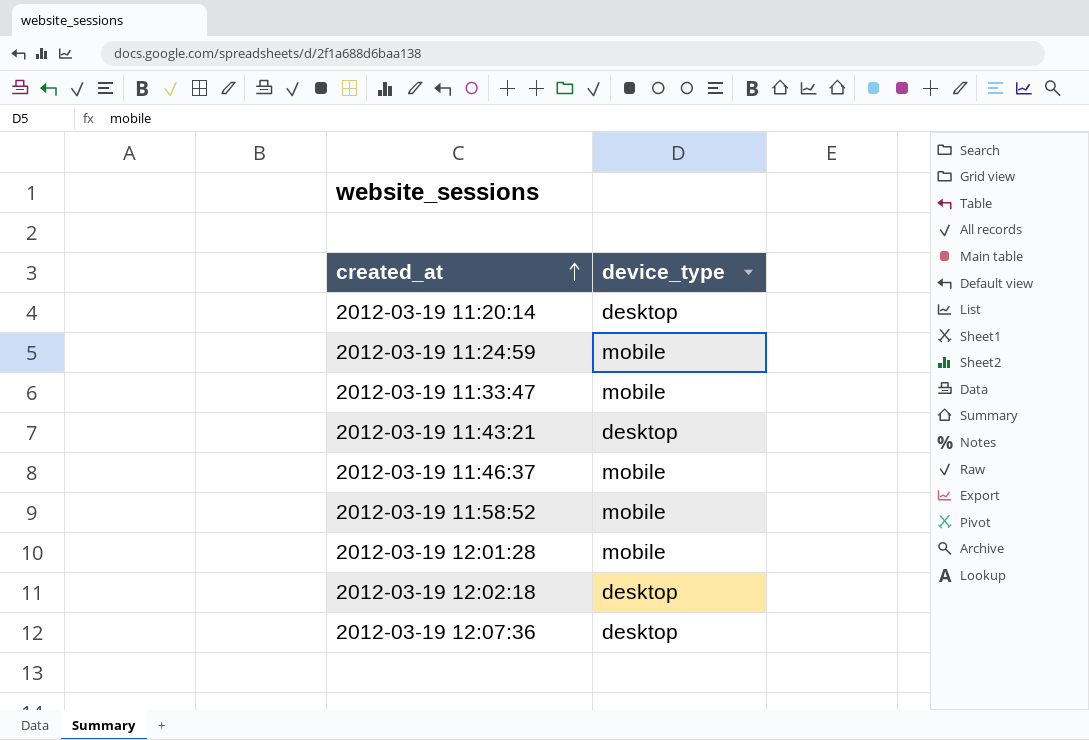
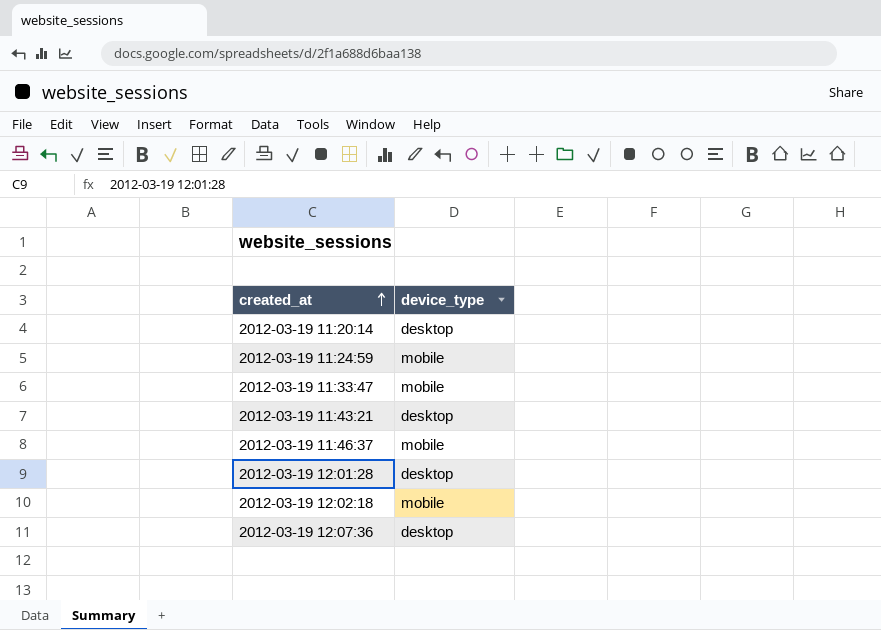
row 2012-03-19 11:58:52: mobile -> none
2012-03-19 12:01:28 | device_type: mobile -> desktop
2012-03-19 12:02:18 | device_type: desktop -> mobile

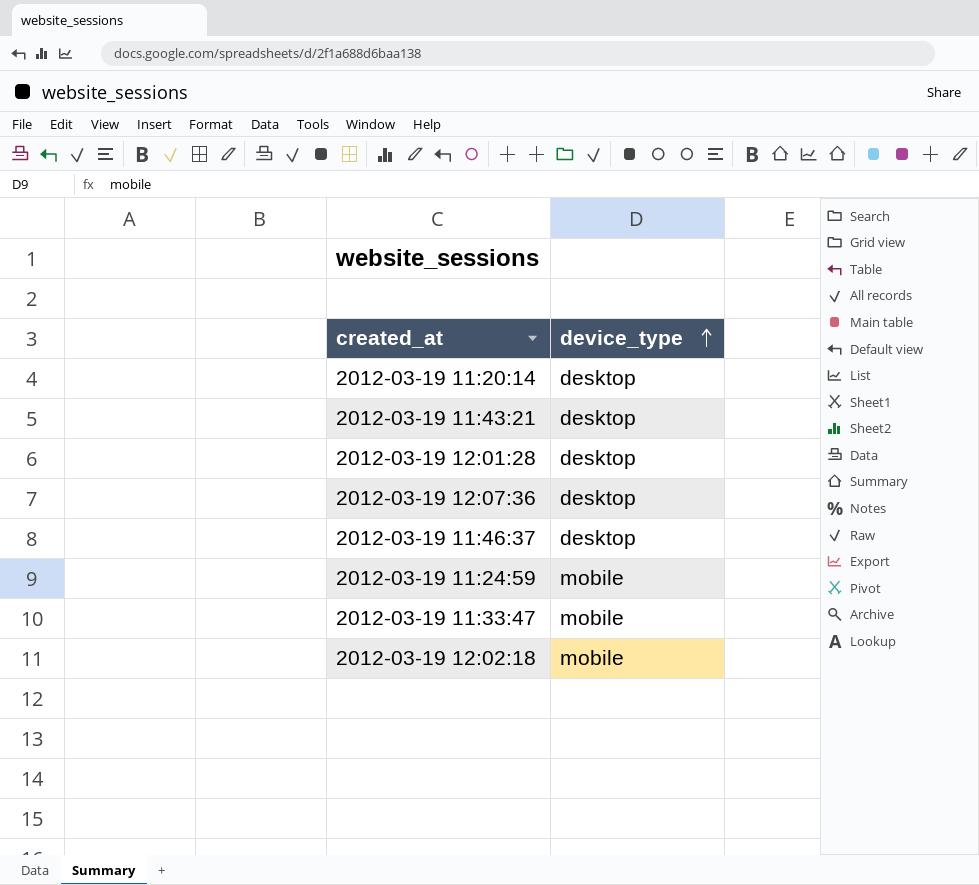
row order: created_at ascending -> device_type ascending
2012-03-19 11:46:37 | device_type: mobile -> desktop

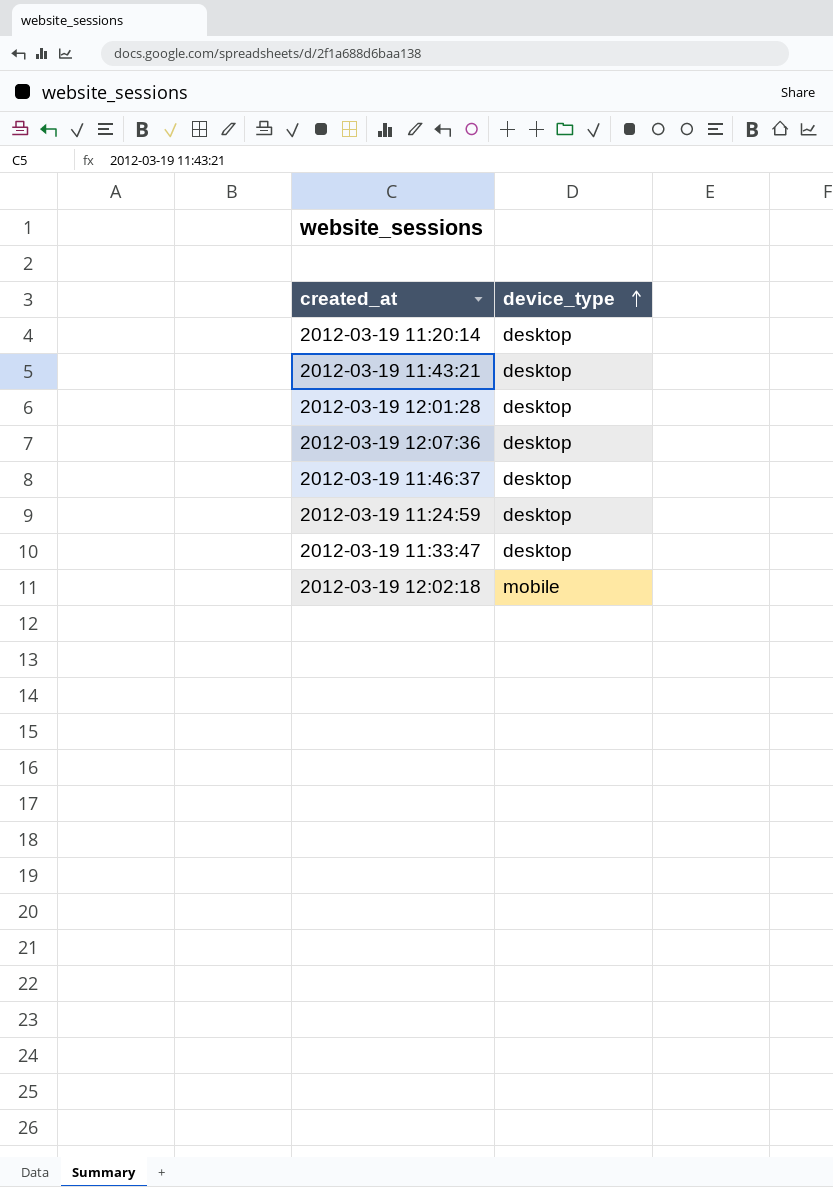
2012-03-19 11:24:59 | device_type: mobile -> desktop
2012-03-19 11:33:47 | device_type: mobile -> desktop

